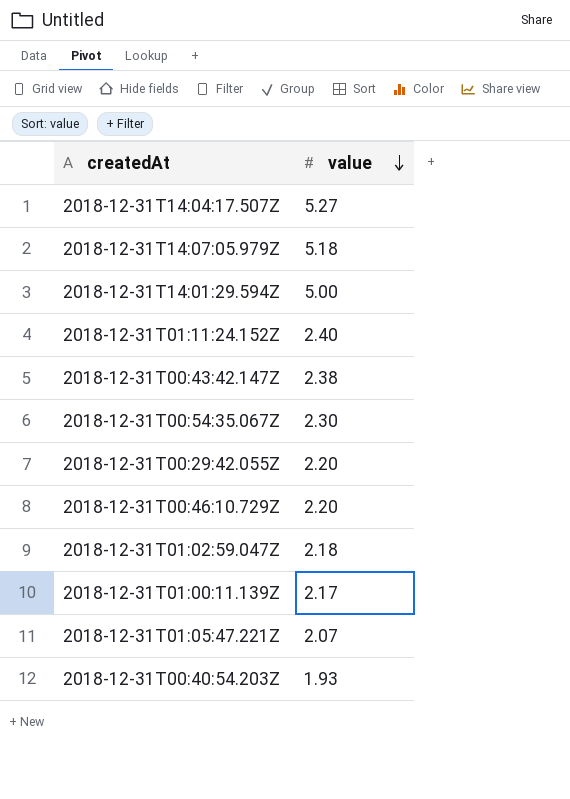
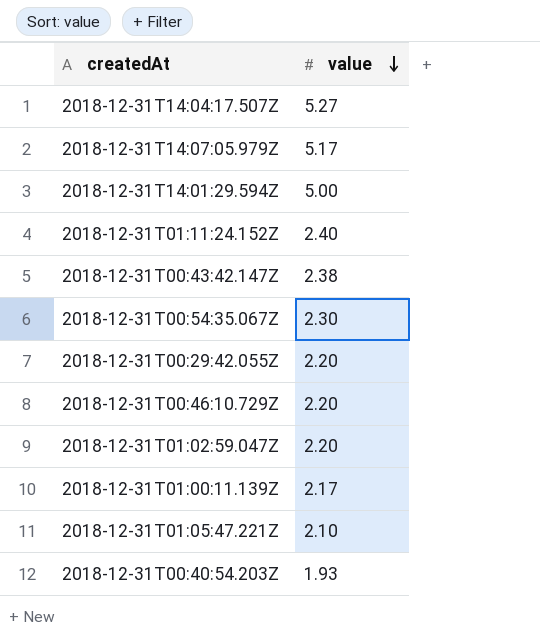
2018-12-31T14:07:05.979Z | value: 5.18 -> 5.17
2018-12-31T01:02:59.047Z | value: 2.18 -> 2.20
2018-12-31T01:05:47.221Z | value: 2.07 -> 2.10

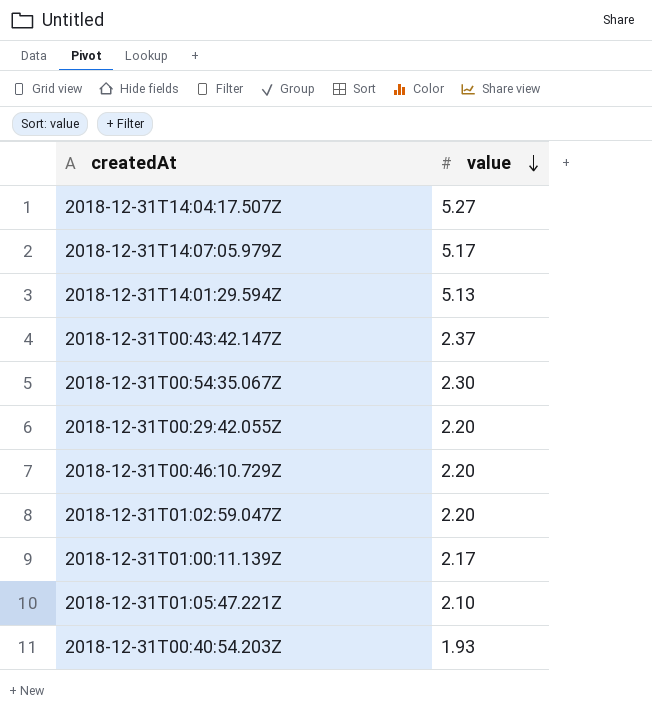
row 2018-12-31T01:11:24.152Z: 2.40 -> none
2018-12-31T14:01:29.594Z | value: 5.00 -> 5.13
2018-12-31T00:43:42.147Z | value: 2.38 -> 2.37

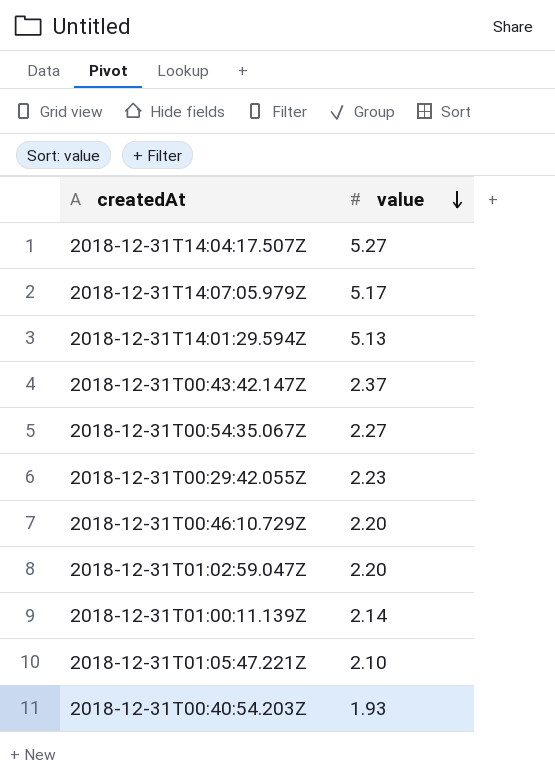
2018-12-31T00:54:35.067Z | value: 2.30 -> 2.27
2018-12-31T00:29:42.055Z | value: 2.20 -> 2.23
2018-12-31T01:00:11.139Z | value: 2.17 -> 2.14

